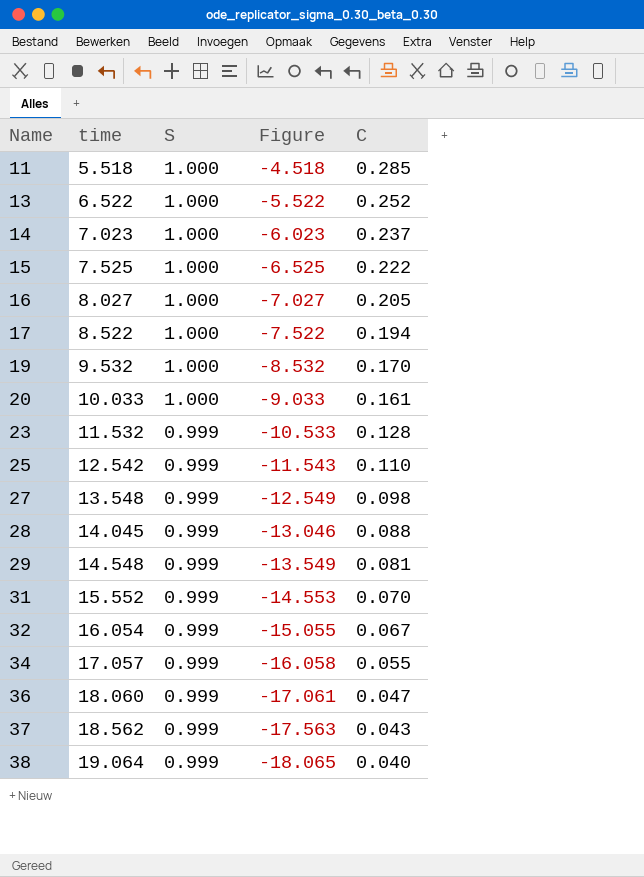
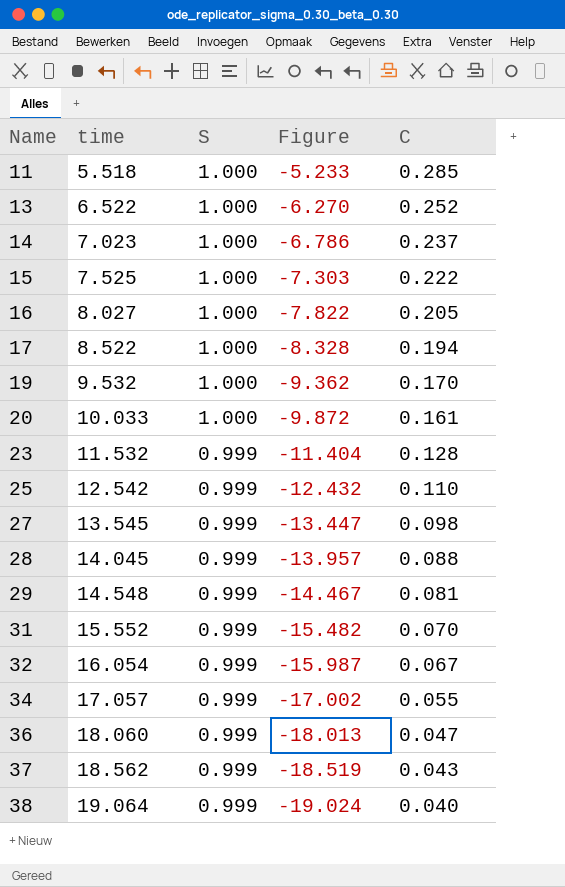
column Figure | formula: [S] - [time] -> [C] - [time]
27 | time: 13.548 -> 13.545

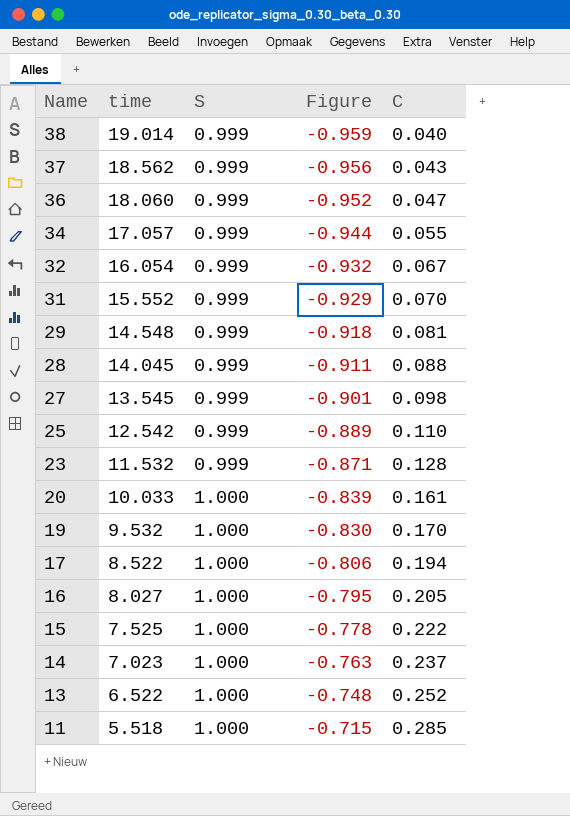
row order: Name ascending -> Name descending
column Figure | formula: [C] - [time] -> [C] - [S]
38 | time: 19.064 -> 19.014

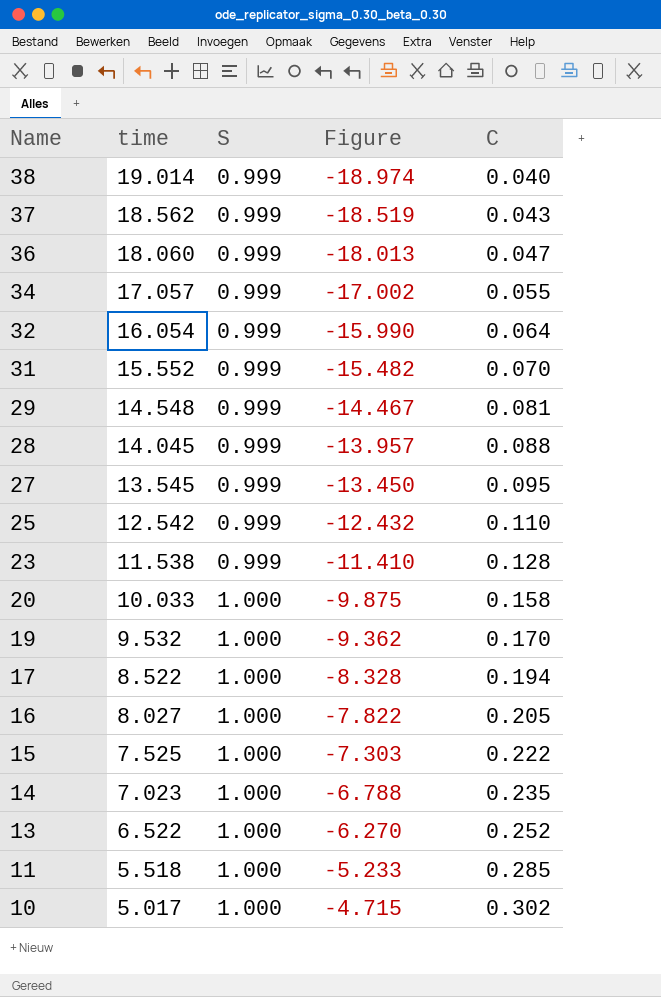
column Figure | formula: [C] - [S] -> [C] - [time]
32 | C: 0.067 -> 0.064
27 | C: 0.098 -> 0.095
23 | time: 11.532 -> 11.538
20 | C: 0.161 -> 0.158
14 | C: 0.237 -> 0.235
row 10: none -> 5.017 | 1.000 | -4.715 | 0.302

